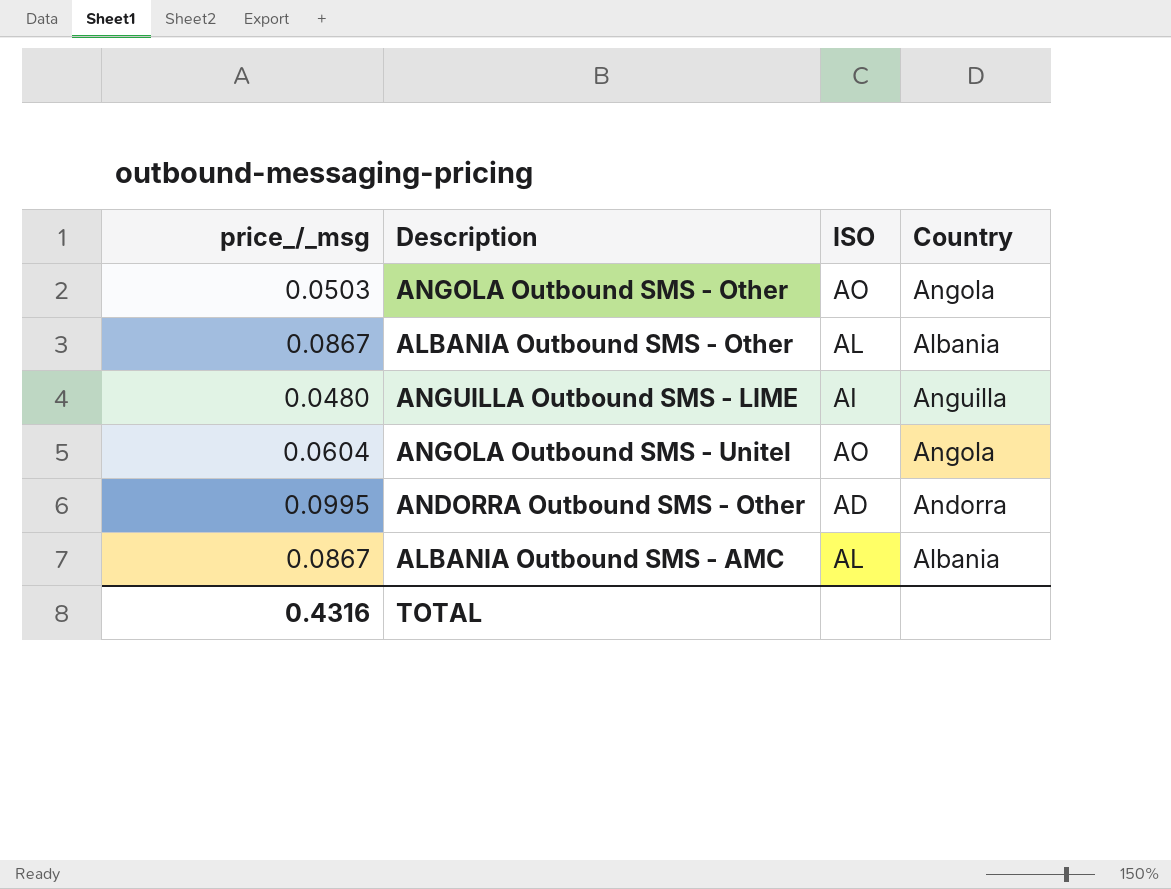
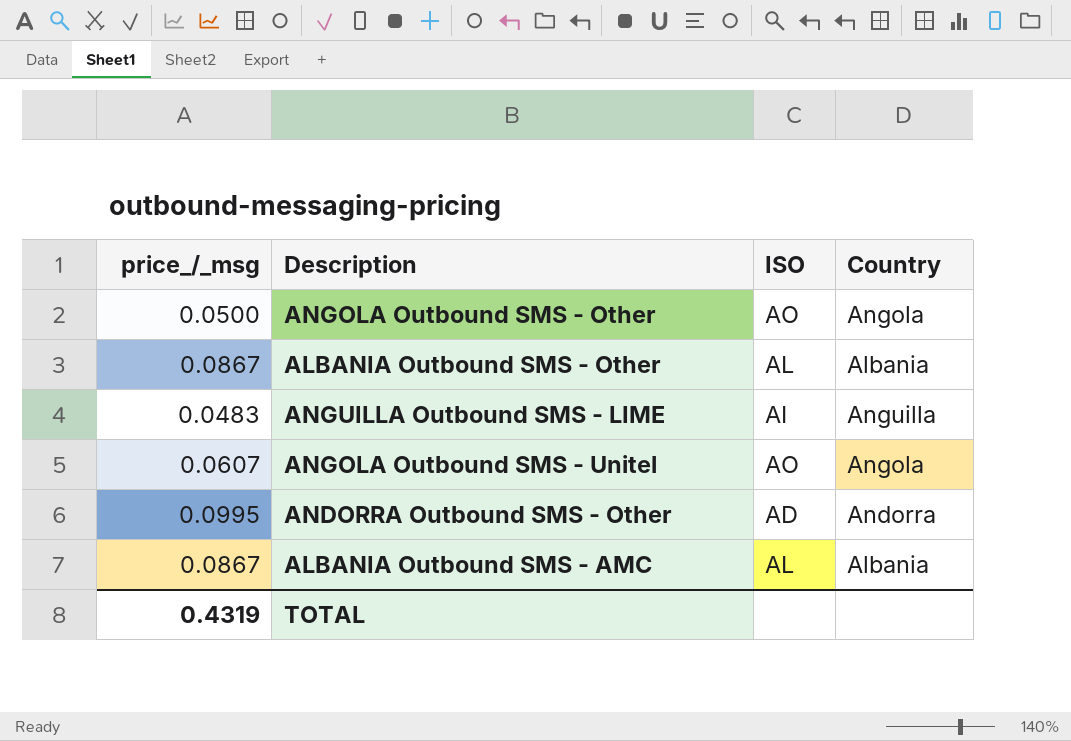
ANGOLA Outbound SMS - Other | price_/_msg: 0.0503 -> 0.0500
ANGUILLA Outbound SMS - LIME | price_/_msg: 0.0480 -> 0.0483
ANGOLA Outbound SMS - Unitel | price_/_msg: 0.0604 -> 0.0607
TOTAL | price_/_msg: 0.4316 -> 0.4319

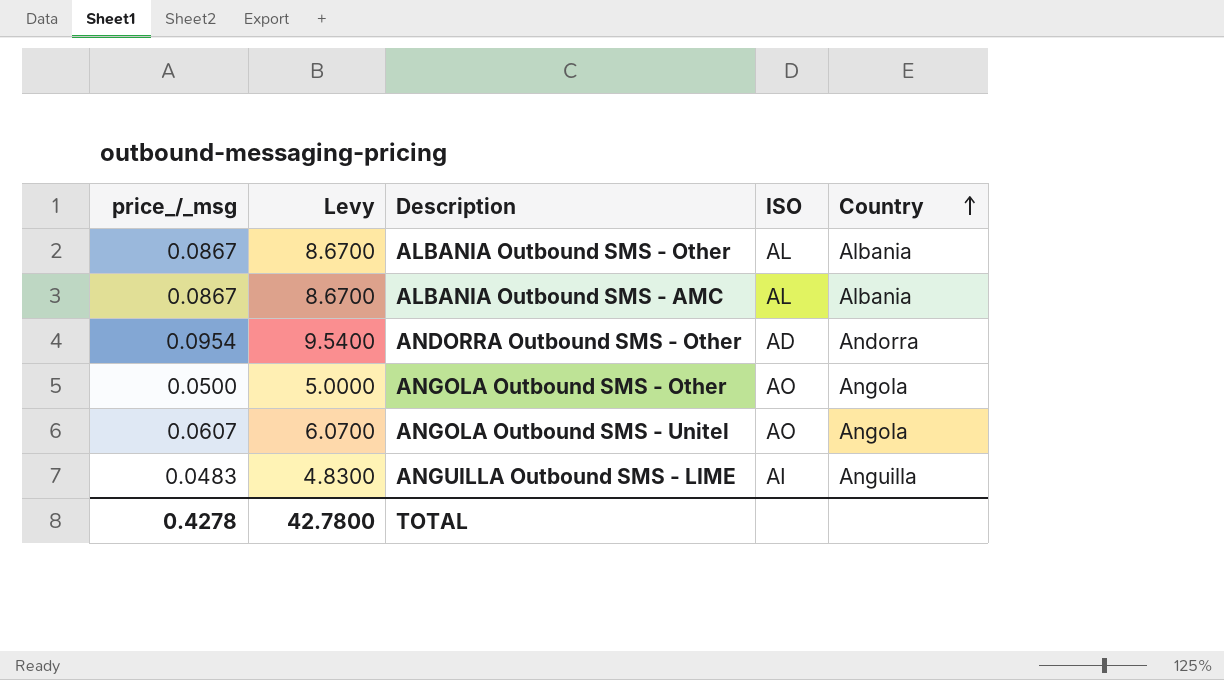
row order: none -> Country ascending
column Levy | formula: none -> [price_/_msg] * 100
ANDORRA Outbound SMS - Other | price_/_msg: 0.0995 -> 0.0954
TOTAL | price_/_msg: 0.4319 -> 0.4278

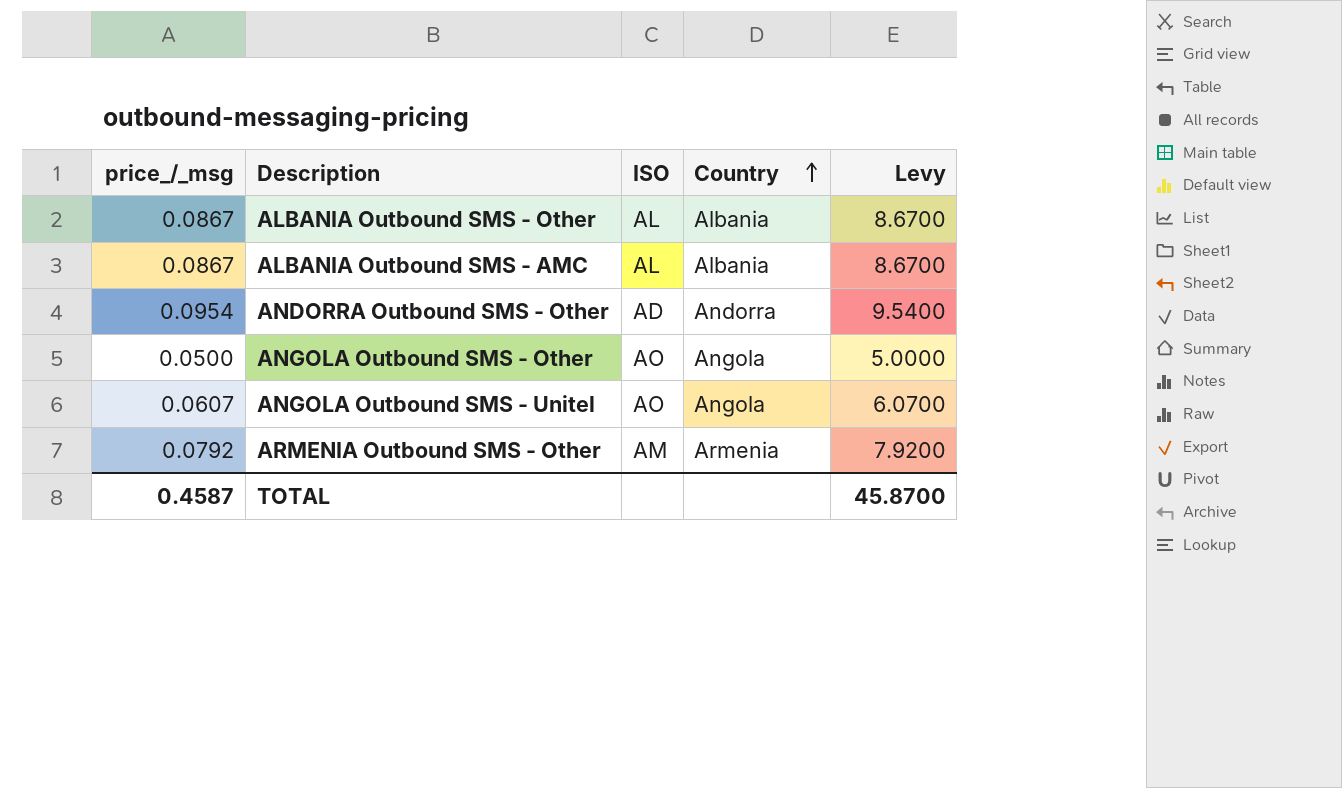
column Levy | position: 2 -> 5
row ANGUILLA Outbound SMS - LIME: 0.0483 | 4.8300 | AI | Anguilla -> none
row ARMENIA Outbound SMS - Other: none -> 0.0792 | AM | Armenia | 7.9200
TOTAL | price_/_msg: 0.4278 -> 0.4587
TOTAL | Levy: 42.7800 -> 45.8700

